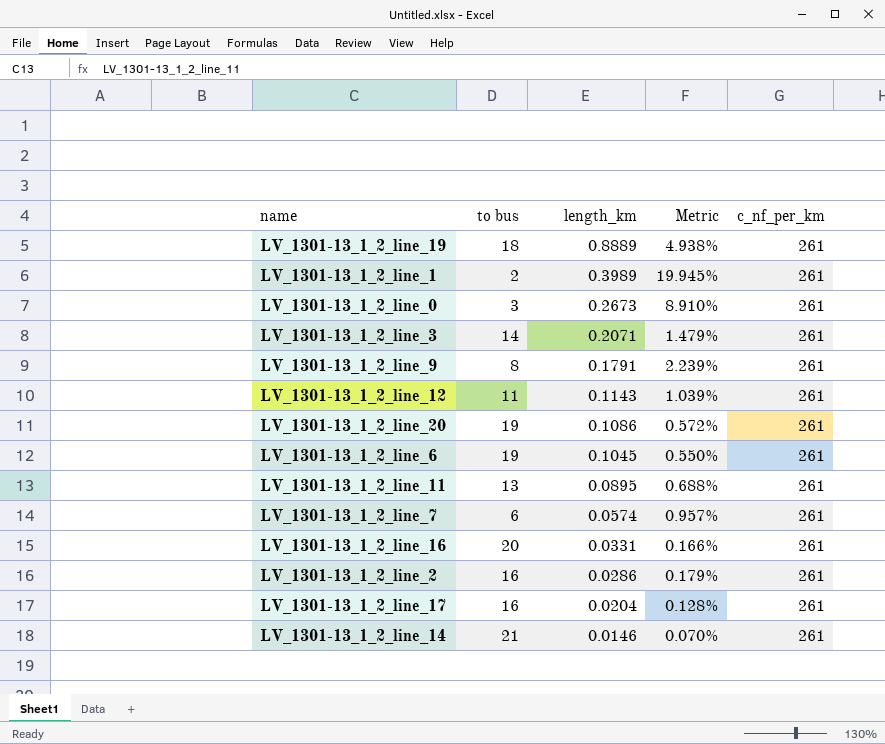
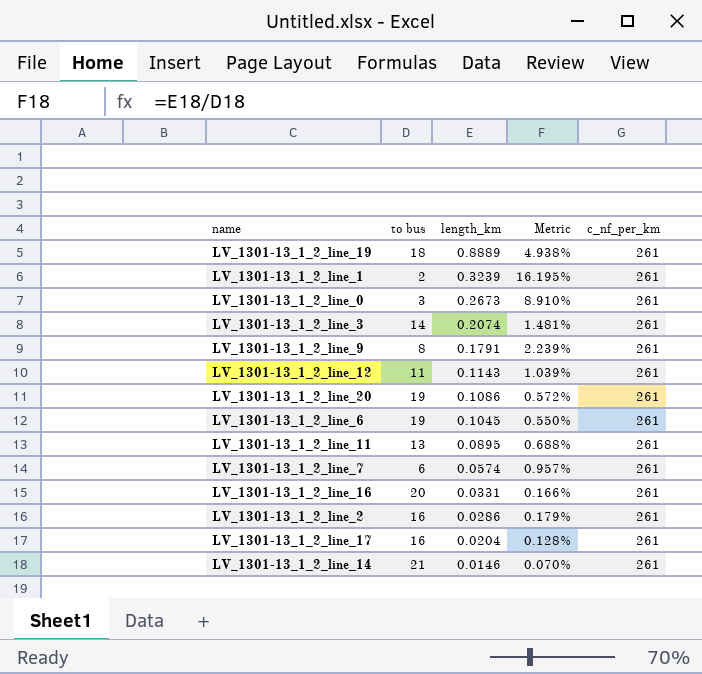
LV_1301-13_1_2_line_1 | length_km: 0.3989 -> 0.3239
LV_1301-13_1_2_line_1 | Metric: 19.945% -> 16.195%
LV_1301-13_1_2_line_3 | length_km: 0.2071 -> 0.2074
LV_1301-13_1_2_line_3 | Metric: 1.479% -> 1.481%

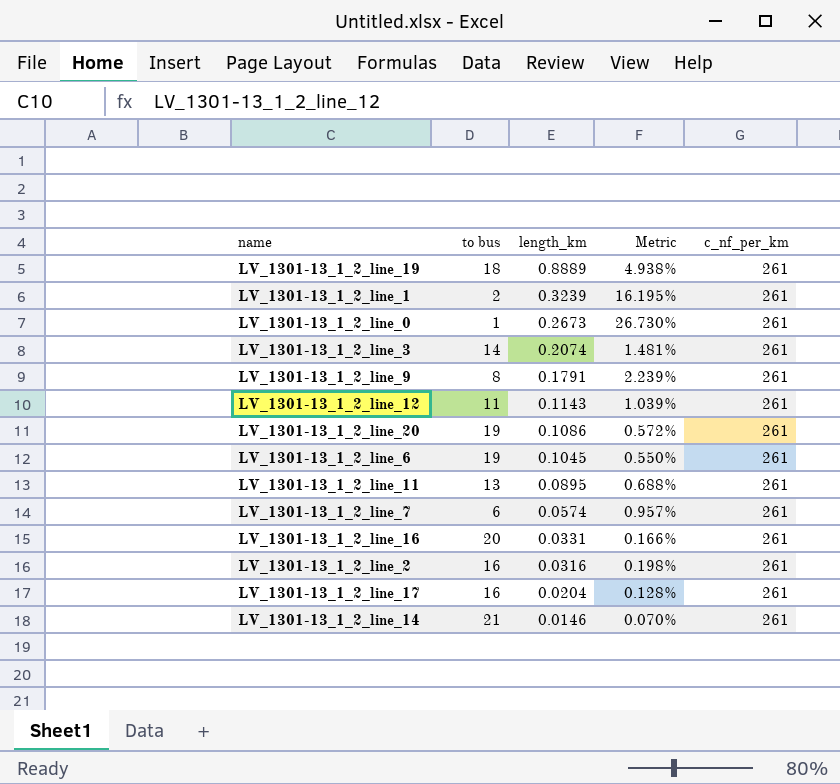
LV_1301-13_1_2_line_0 | to bus: 3 -> 1
LV_1301-13_1_2_line_0 | Metric: 8.910% -> 26.730%
LV_1301-13_1_2_line_2 | length_km: 0.0286 -> 0.0316
LV_1301-13_1_2_line_2 | Metric: 0.179% -> 0.198%

